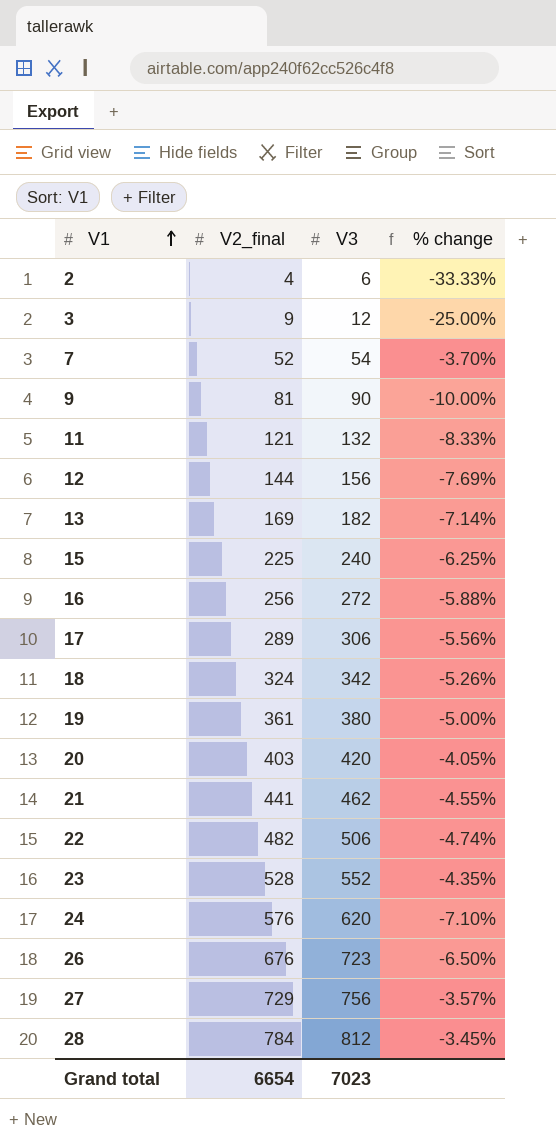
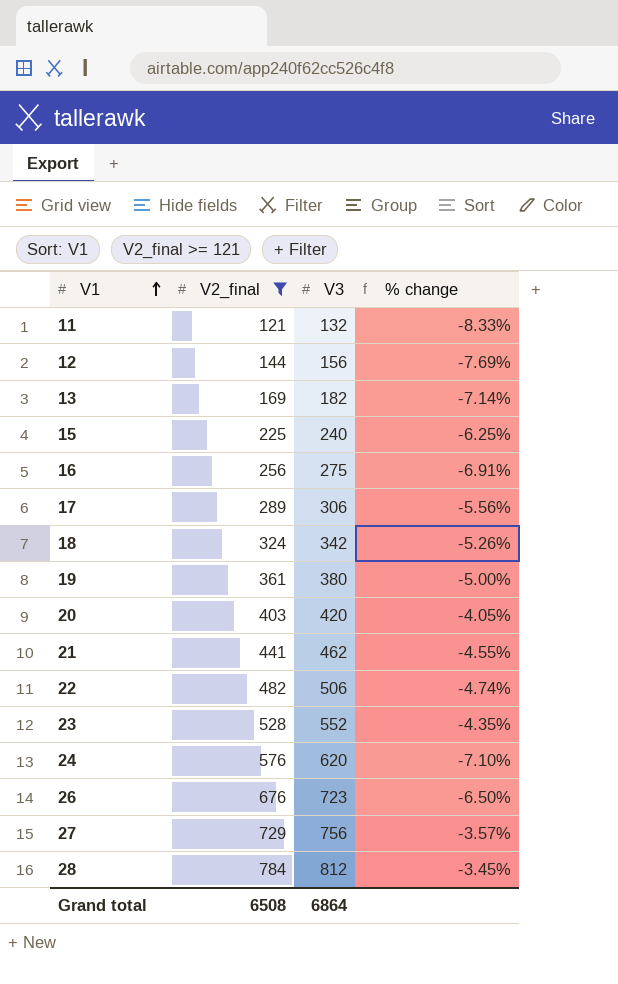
filter: none -> V2_final >= 121
16 | V3: 272 -> 275
16 | % change: -5.88% -> -6.91%
Grand total | V2_final: 6654 -> 6508
Grand total | V3: 7023 -> 6864

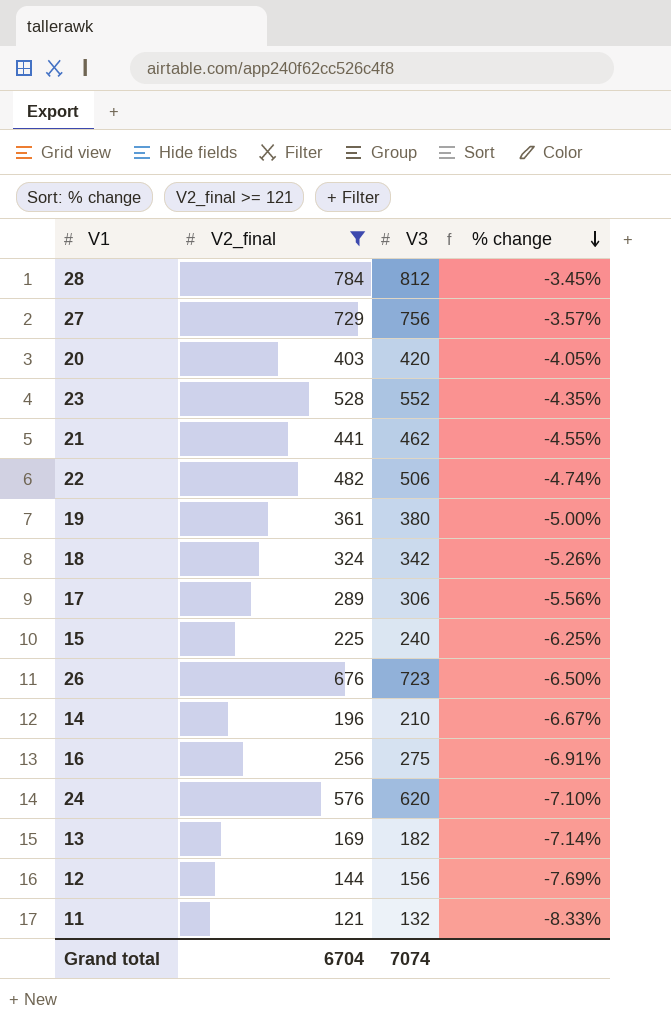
row order: V1 ascending -> % change descending
row 14: none -> 196 | 210 | -6.67%
Grand total | V2_final: 6508 -> 6704
Grand total | V3: 6864 -> 7074

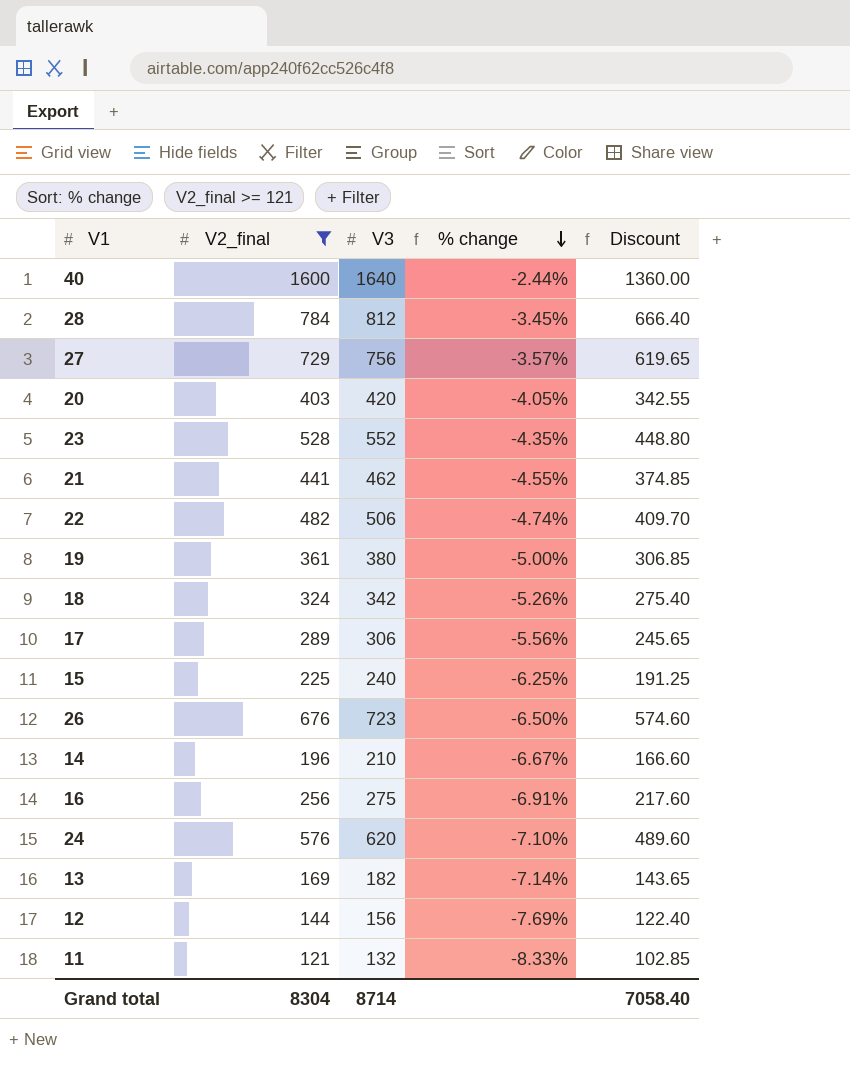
column Discount | formula: none -> [V2_final] * 0.85
row 40: none -> 1600 | 1640 | -2.44% | 1360.00
Grand total | V2_final: 6704 -> 8304
Grand total | V3: 7074 -> 8714

